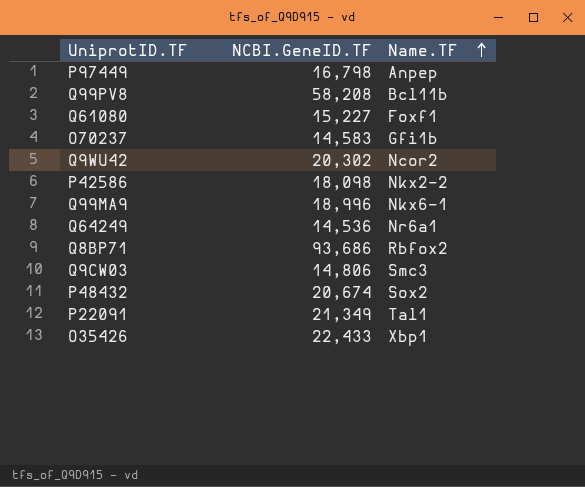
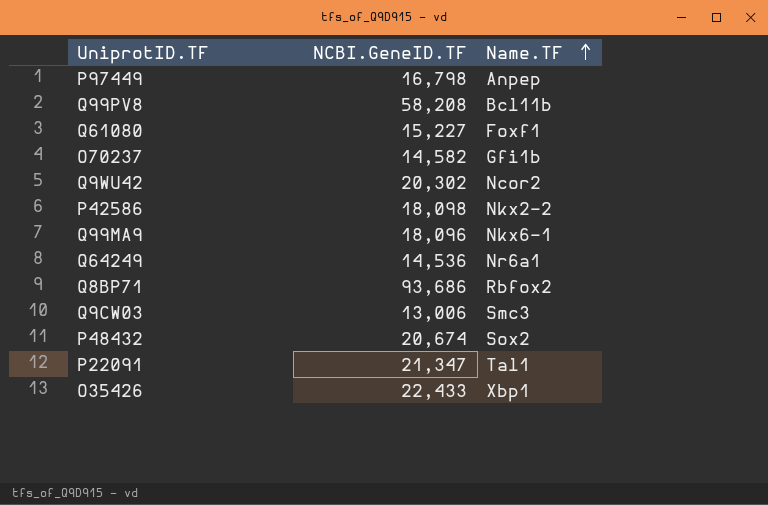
O70237 | NCBI.GeneID.TF: 14,583 -> 14,582
Q99MA9 | NCBI.GeneID.TF: 18,996 -> 18,096
Q9CW03 | NCBI.GeneID.TF: 14,806 -> 13,006
P22091 | NCBI.GeneID.TF: 21,349 -> 21,347

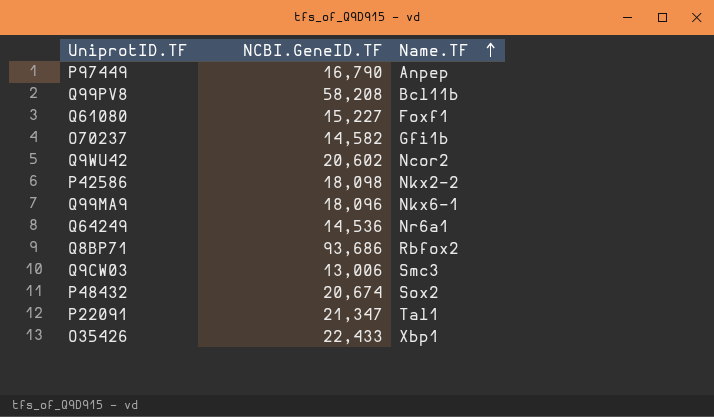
P97449 | NCBI.GeneID.TF: 16,798 -> 16,790
Q9WU42 | NCBI.GeneID.TF: 20,302 -> 20,602

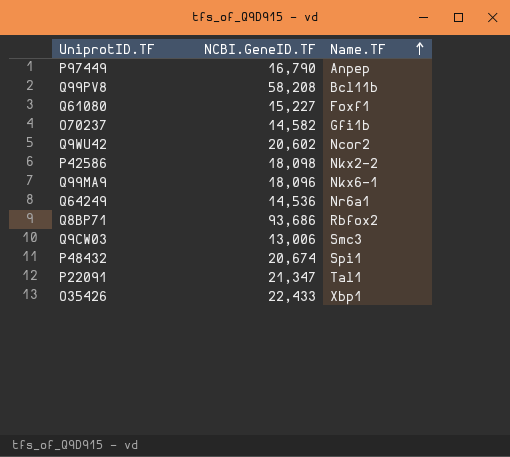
P48432 | Name.TF: Sox2 -> Spi1

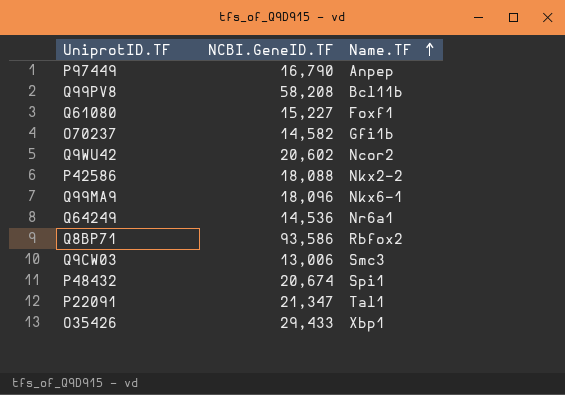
P42586 | NCBI.GeneID.TF: 18,098 -> 18,088
Q8BP71 | NCBI.GeneID.TF: 93,686 -> 93,586
O35426 | NCBI.GeneID.TF: 22,433 -> 29,433

